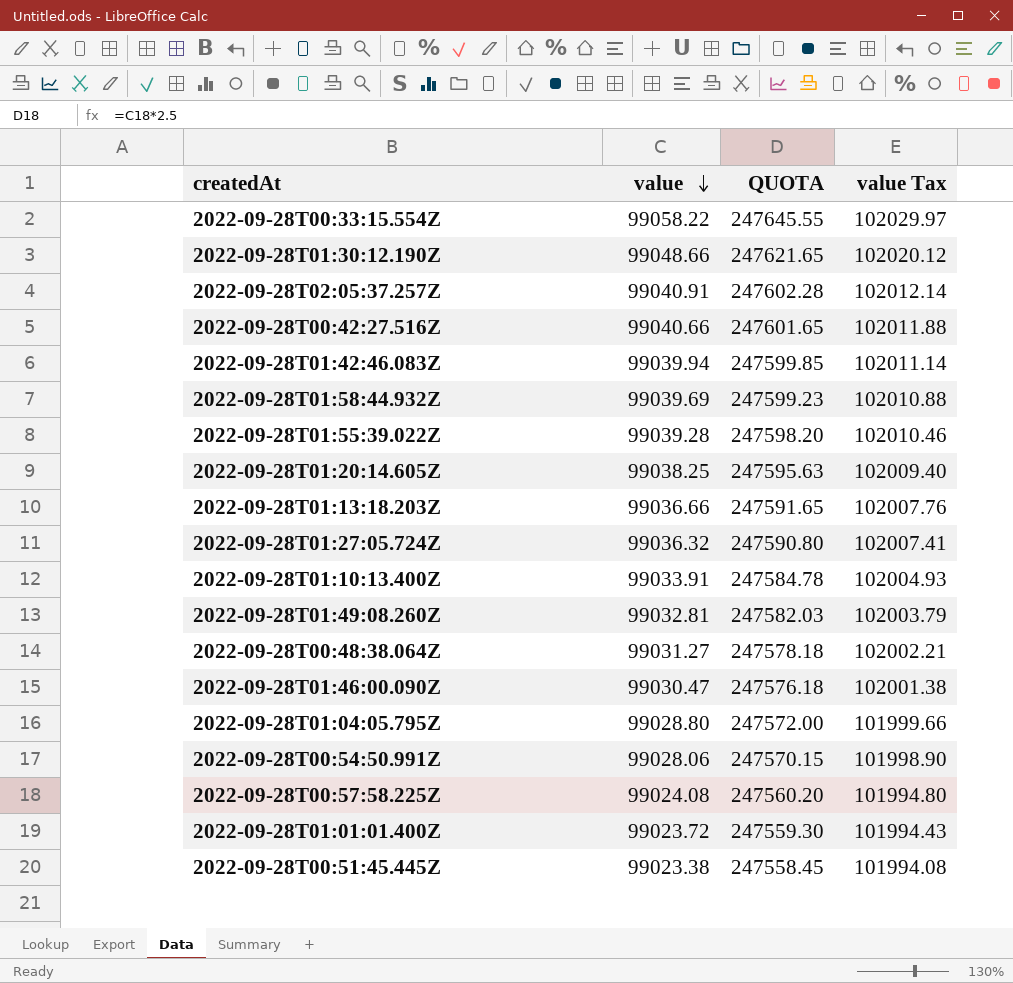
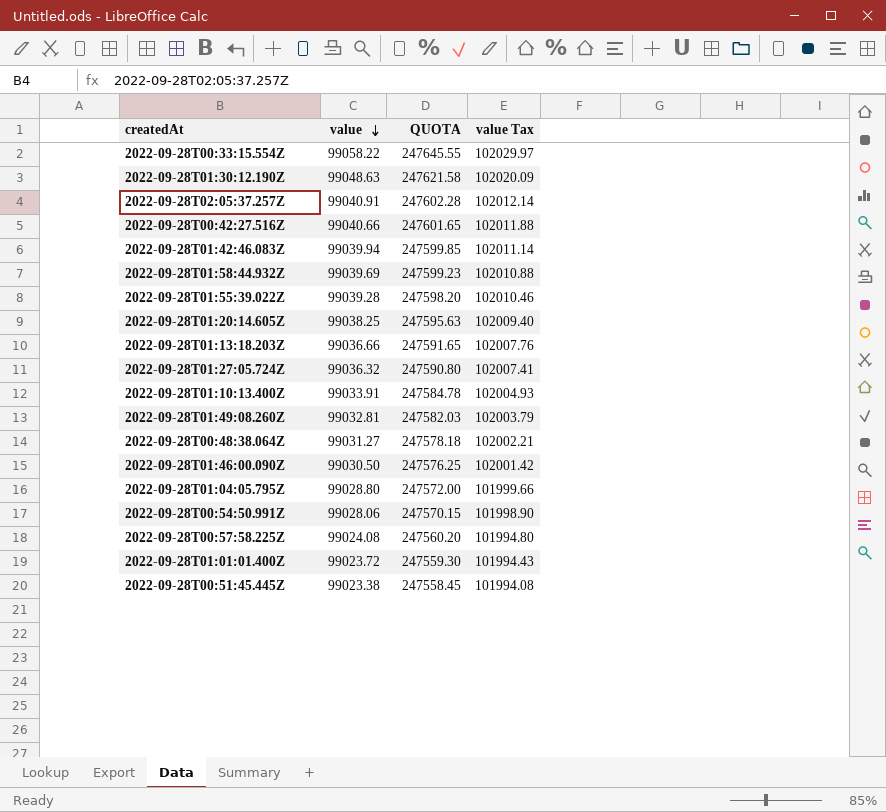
2022-09-28T01:30:12.190Z | value: 99048.66 -> 99048.63
2022-09-28T01:30:12.190Z | QUOTA: 247621.65 -> 247621.58
2022-09-28T01:30:12.190Z | value Tax: 102020.12 -> 102020.09
2022-09-28T01:46:00.090Z | value: 99030.47 -> 99030.50
2022-09-28T01:46:00.090Z | QUOTA: 247576.18 -> 247576.25
2022-09-28T01:46:00.090Z | value Tax: 102001.38 -> 102001.42

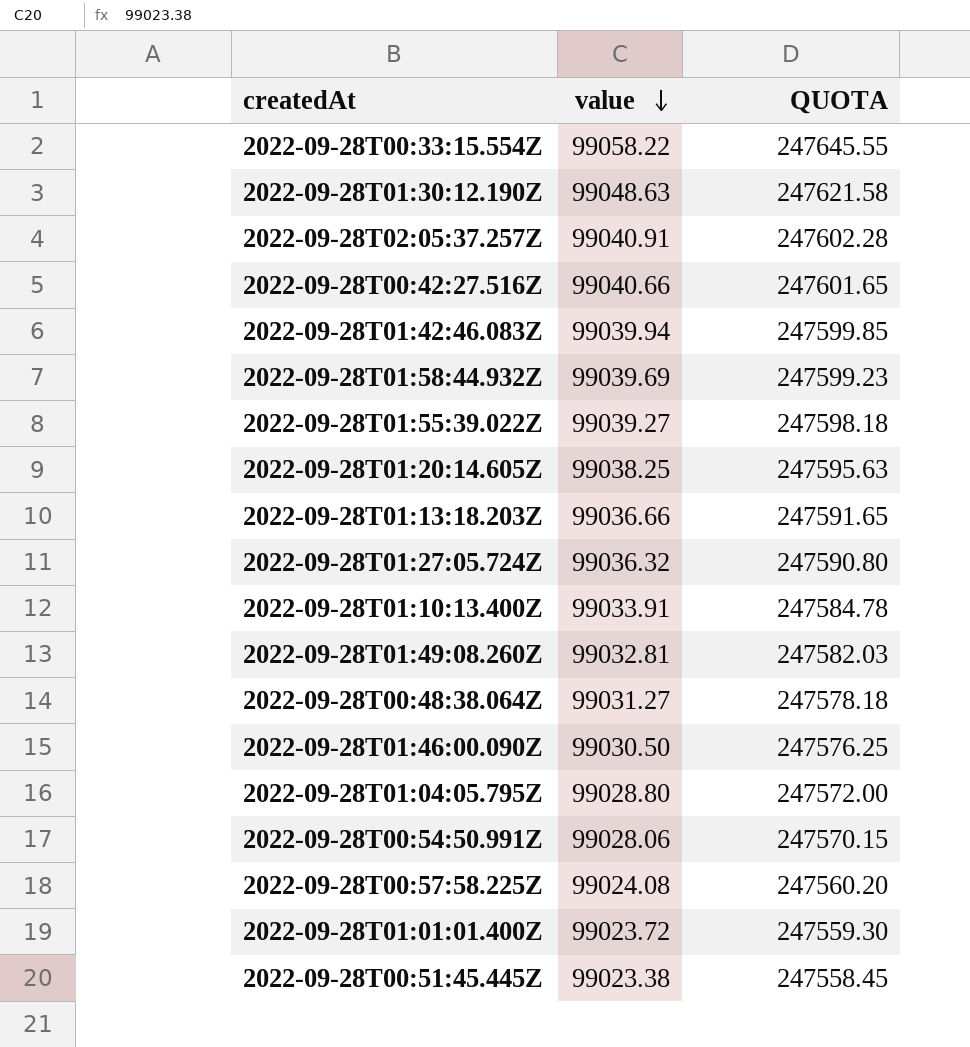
column value Tax | formula: [value] * 1.03 -> none
2022-09-28T01:55:39.022Z | value: 99039.28 -> 99039.27
2022-09-28T01:55:39.022Z | QUOTA: 247598.20 -> 247598.18

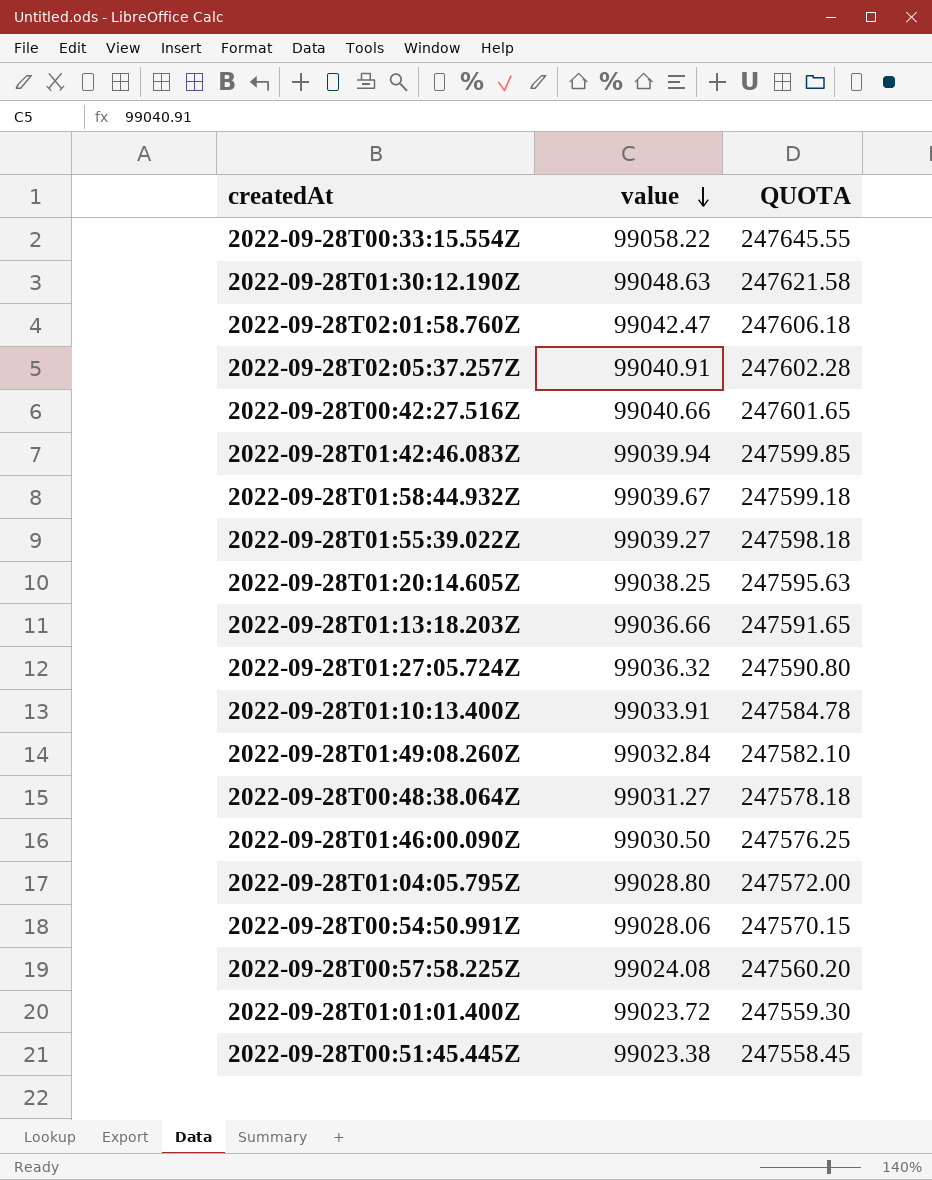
row 2022-09-28T02:01:58.760Z: none -> 99042.47 | 247606.18
2022-09-28T01:58:44.932Z | value: 99039.69 -> 99039.67
2022-09-28T01:58:44.932Z | QUOTA: 247599.23 -> 247599.18
2022-09-28T01:49:08.260Z | value: 99032.81 -> 99032.84
2022-09-28T01:49:08.260Z | QUOTA: 247582.03 -> 247582.10

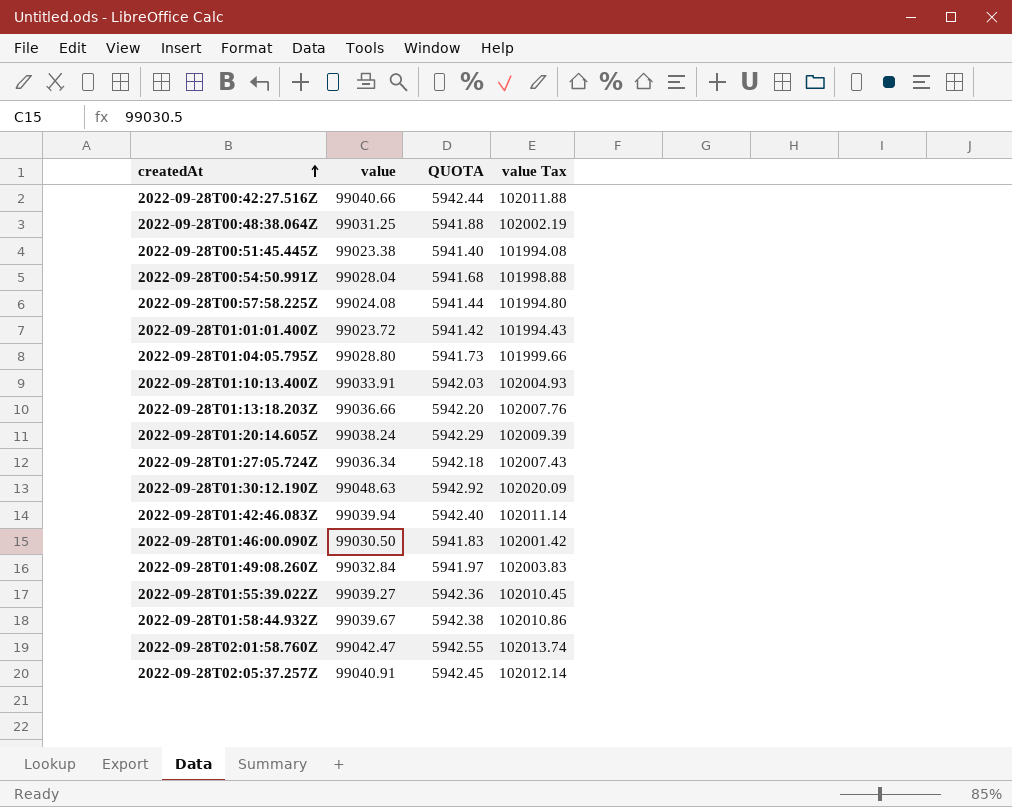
row order: value descending -> createdAt ascending
column QUOTA | formula: [value] * 2.5 -> [value] * 0.06
column value Tax | formula: none -> [value] * 1.03
row 2022-09-28T00:33:15.554Z: 99058.22 | 247645.55 -> none
2022-09-28T00:48:38.064Z | value: 99031.27 -> 99031.25
2022-09-28T00:54:50.991Z | value: 99028.06 -> 99028.04
2022-09-28T01:20:14.605Z | value: 99038.25 -> 99038.24
2022-09-28T01:27:05.724Z | value: 99036.32 -> 99036.34

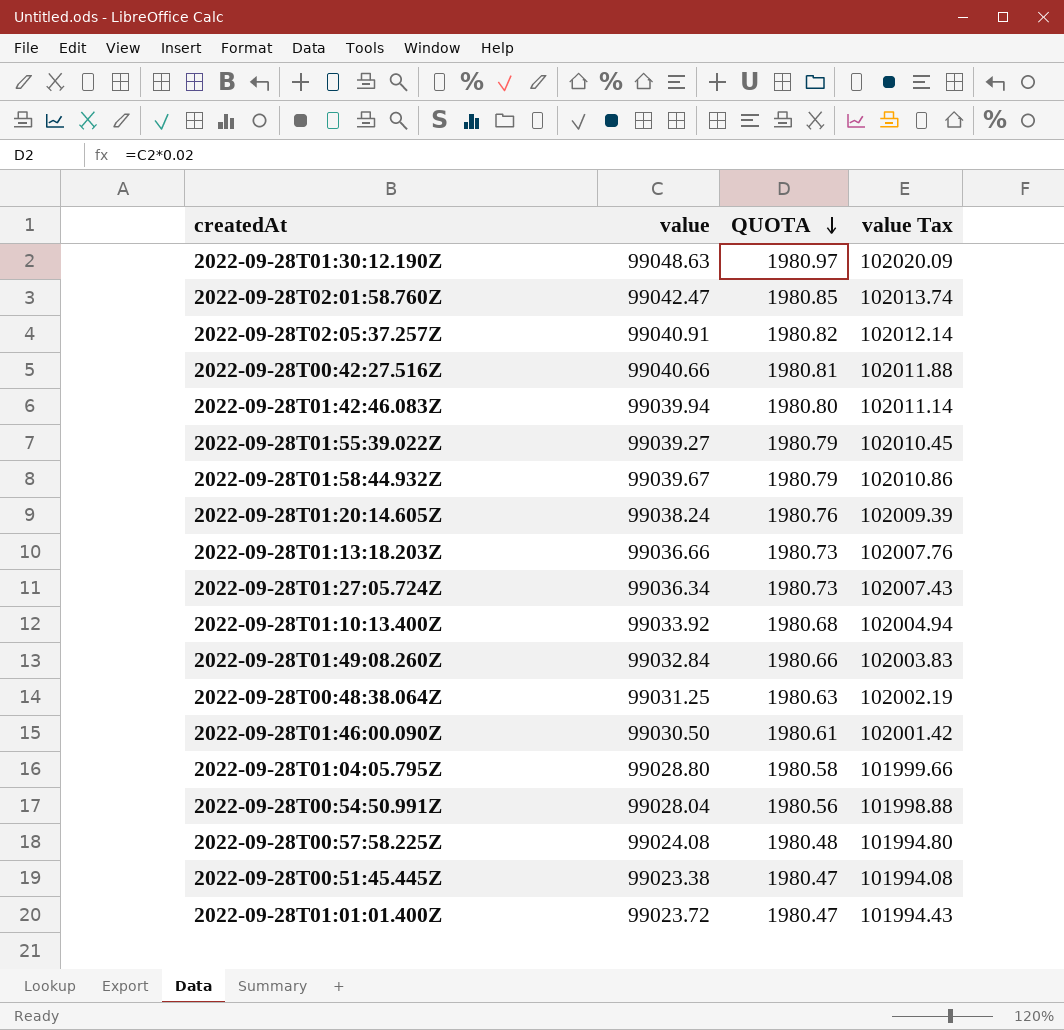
row order: createdAt ascending -> QUOTA descending
column QUOTA | formula: [value] * 0.06 -> [value] * 0.02
2022-09-28T01:10:13.400Z | value: 99033.91 -> 99033.92
2022-09-28T01:10:13.400Z | value Tax: 102004.93 -> 102004.94

